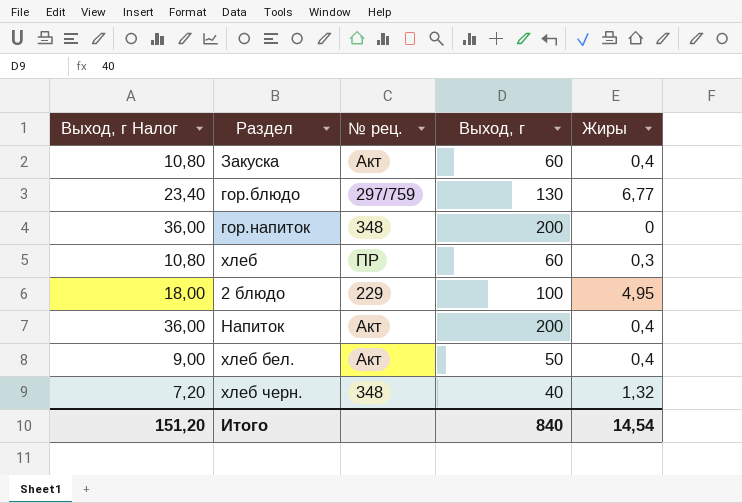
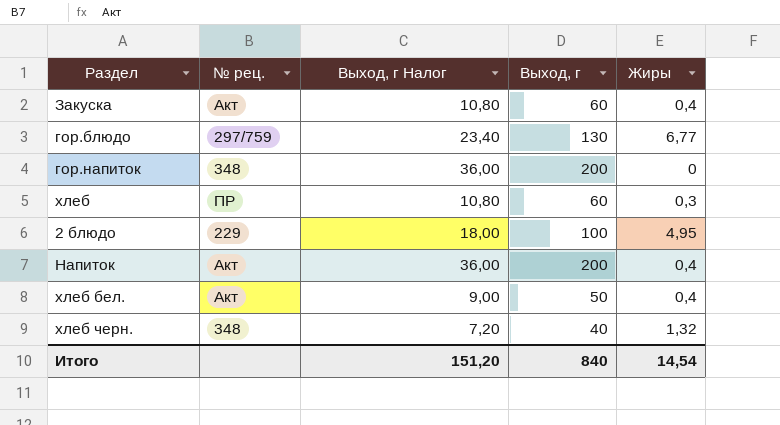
column Выход, г Налог | position: 1 -> 3

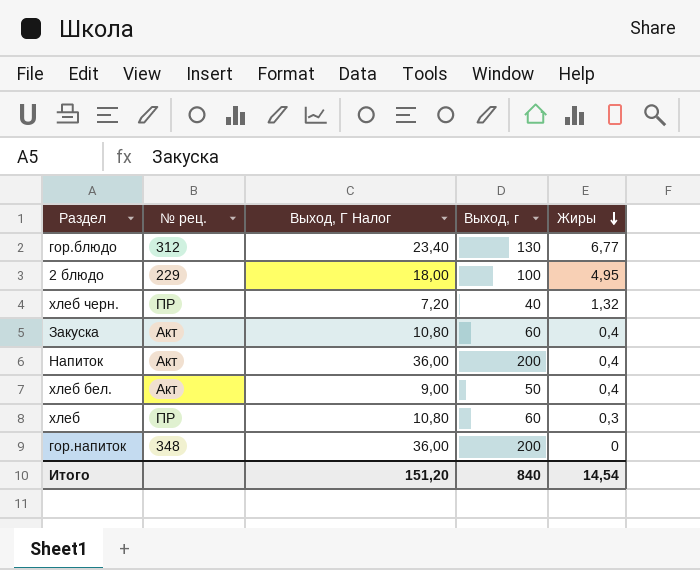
row order: none -> Жиры descending
column name: Выход, г Налог -> Выход, Г Налог
гор.блюдо | № рец.: 297/759 -> 312
хлеб черн. | № рец.: 348 -> ПР

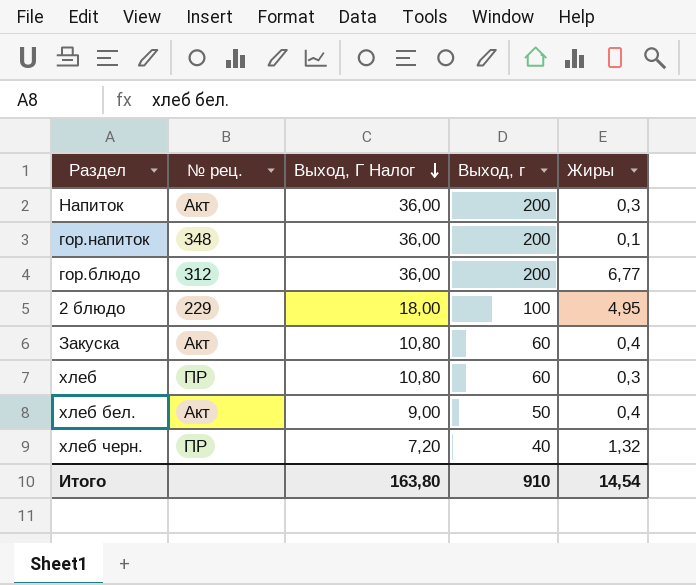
row order: Жиры descending -> Выход, Г Налог descending
Напиток | Жиры: 0,4 -> 0,3
гор.напиток | Жиры: 0 -> 0,1
гор.блюдо | Выход, Г Налог: 23,40 -> 36,00
гор.блюдо | Выход, г: 130 -> 200
Итого | Выход, Г Налог: 151,20 -> 163,80
Итого | Выход, г: 840 -> 910

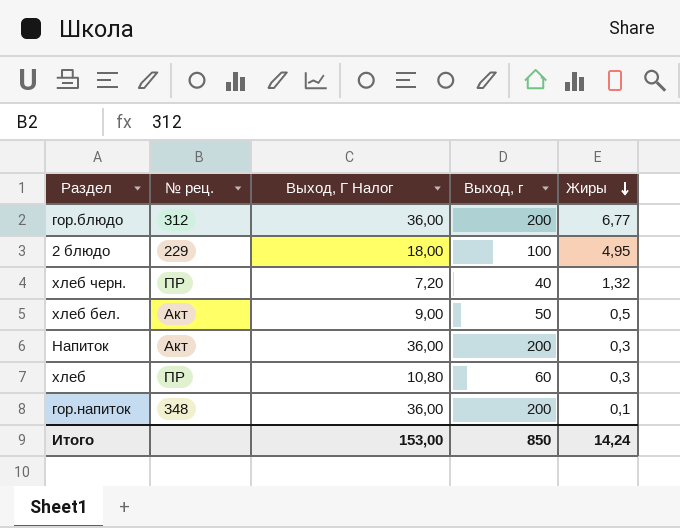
row order: Выход, Г Налог descending -> Жиры descending
row Закуска: Акт | 10,80 | 60 | 0,4 -> none
хлеб бел. | Жиры: 0,4 -> 0,5
Итого | Выход, Г Налог: 163,80 -> 153,00
Итого | Выход, г: 910 -> 850
Итого | Жиры: 14,54 -> 14,24

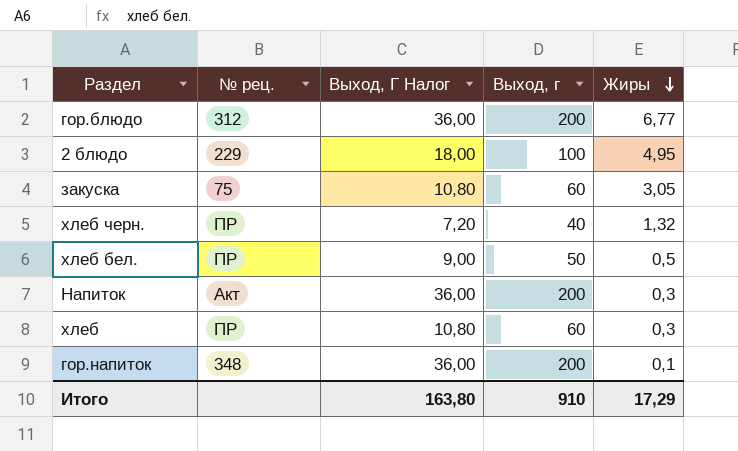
row закуска: none -> 75 | 10,80 | 60 | 3,05
хлеб бел. | № рец.: Акт -> ПР
Итого | Выход, Г Налог: 153,00 -> 163,80
Итого | Выход, г: 850 -> 910
Итого | Жиры: 14,24 -> 17,29

